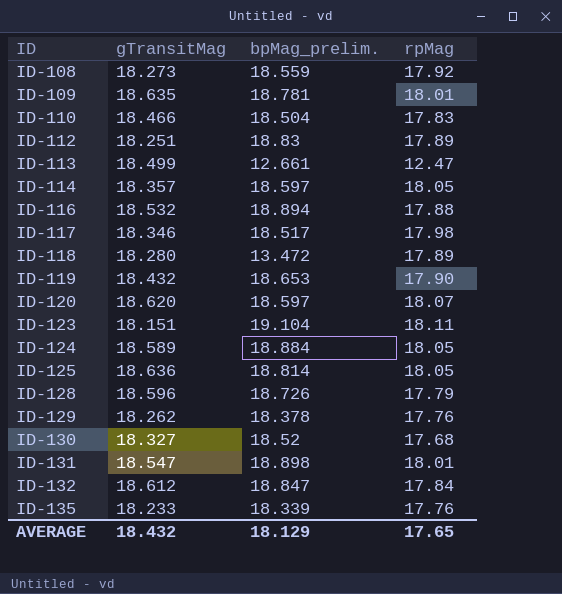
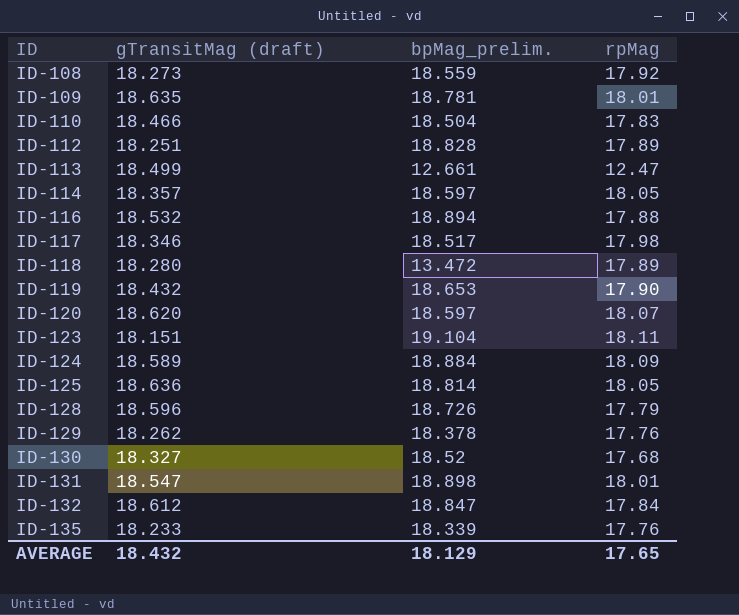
column name: gTransitMag -> gTransitMag (draft)
ID-112 | bpMag_prelim.: 18.83 -> 18.828
ID-124 | rpMag: 18.05 -> 18.09

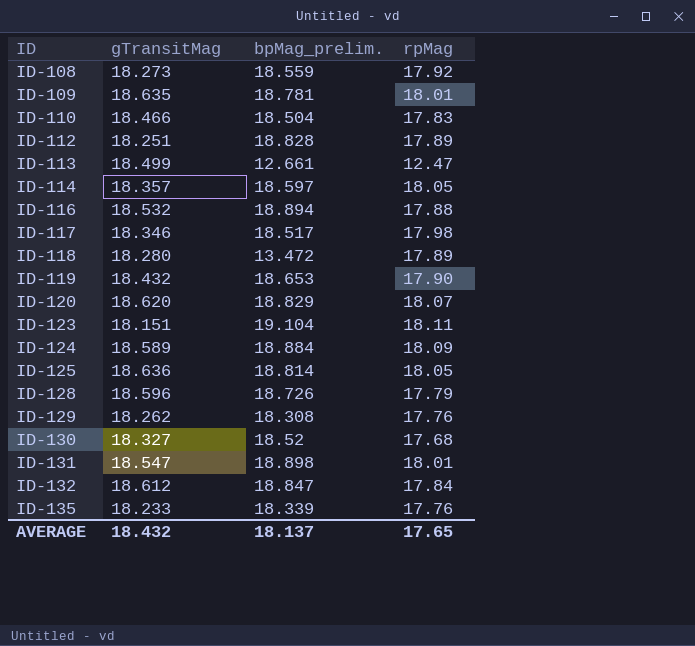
column name: gTransitMag (draft) -> gTransitMag
ID-120 | bpMag_prelim.: 18.597 -> 18.829
ID-129 | bpMag_prelim.: 18.378 -> 18.308
AVERAGE | bpMag_prelim.: 18.129 -> 18.137

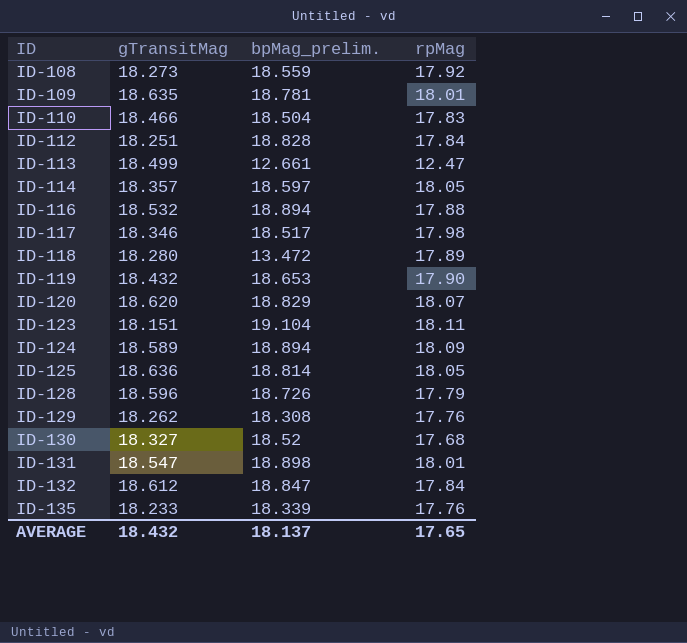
ID-112 | rpMag: 17.89 -> 17.84
ID-124 | bpMag_prelim.: 18.884 -> 18.894

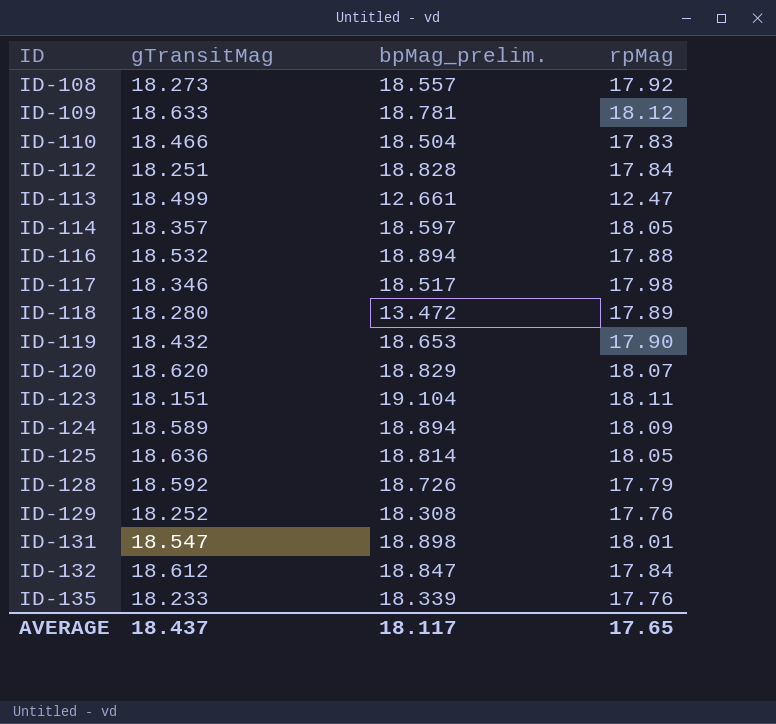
row ID-130: 18.327 | 18.52 | 17.68 -> none
ID-108 | bpMag_prelim.: 18.559 -> 18.557
ID-109 | gTransitMag: 18.635 -> 18.633
ID-109 | rpMag: 18.01 -> 18.12
ID-128 | gTransitMag: 18.596 -> 18.592
ID-129 | gTransitMag: 18.262 -> 18.252
AVERAGE | gTransitMag: 18.432 -> 18.437
AVERAGE | bpMag_prelim.: 18.137 -> 18.117

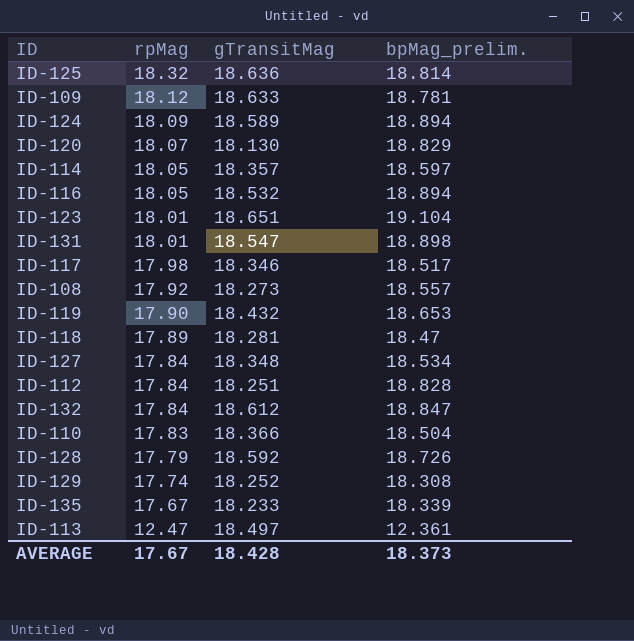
row order: ID ascending -> rpMag descending
column rpMag | position: 4 -> 2
ID-125 | rpMag: 18.05 -> 18.32
ID-120 | gTransitMag: 18.620 -> 18.130
ID-116 | rpMag: 17.88 -> 18.05
ID-123 | rpMag: 18.11 -> 18.01
ID-123 | gTransitMag: 18.151 -> 18.651
ID-118 | gTransitMag: 18.280 -> 18.281
ID-118 | bpMag_prelim.: 13.472 -> 18.47
row ID-127: none -> 17.84 | 18.348 | 18.534
ID-110 | gTransitMag: 18.466 -> 18.366
ID-129 | rpMag: 17.76 -> 17.74
ID-135 | rpMag: 17.76 -> 17.67
ID-113 | gTransitMag: 18.499 -> 18.497
ID-113 | bpMag_prelim.: 12.661 -> 12.361
AVERAGE | rpMag: 17.65 -> 17.67
AVERAGE | gTransitMag: 18.437 -> 18.428
AVERAGE | bpMag_prelim.: 18.117 -> 18.373

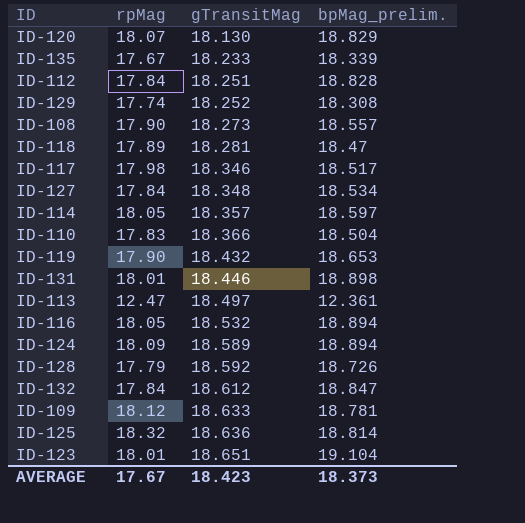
row order: rpMag descending -> gTransitMag ascending
ID-108 | rpMag: 17.92 -> 17.90
ID-131 | gTransitMag: 18.547 -> 18.446
AVERAGE | gTransitMag: 18.428 -> 18.423

